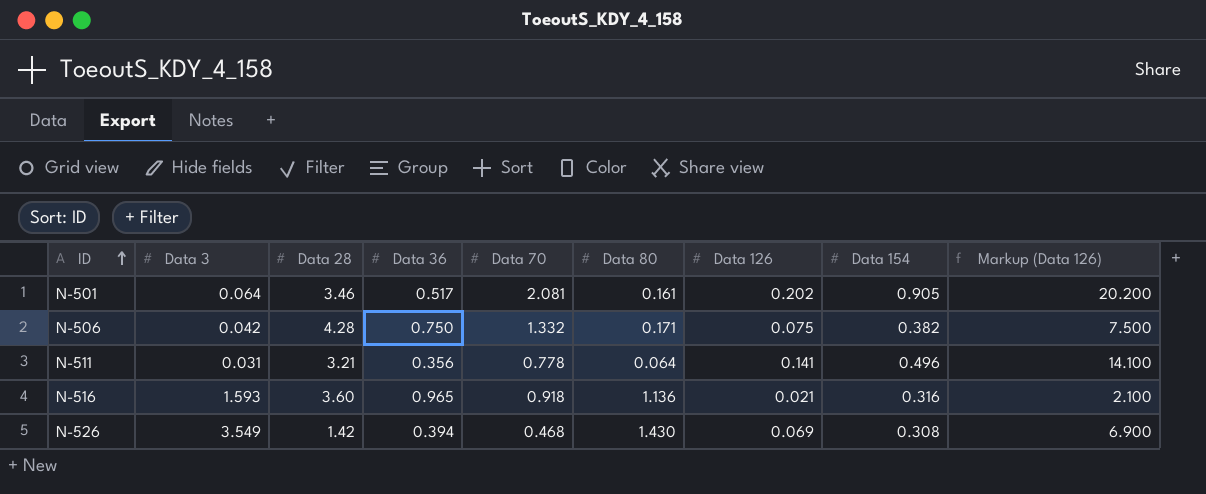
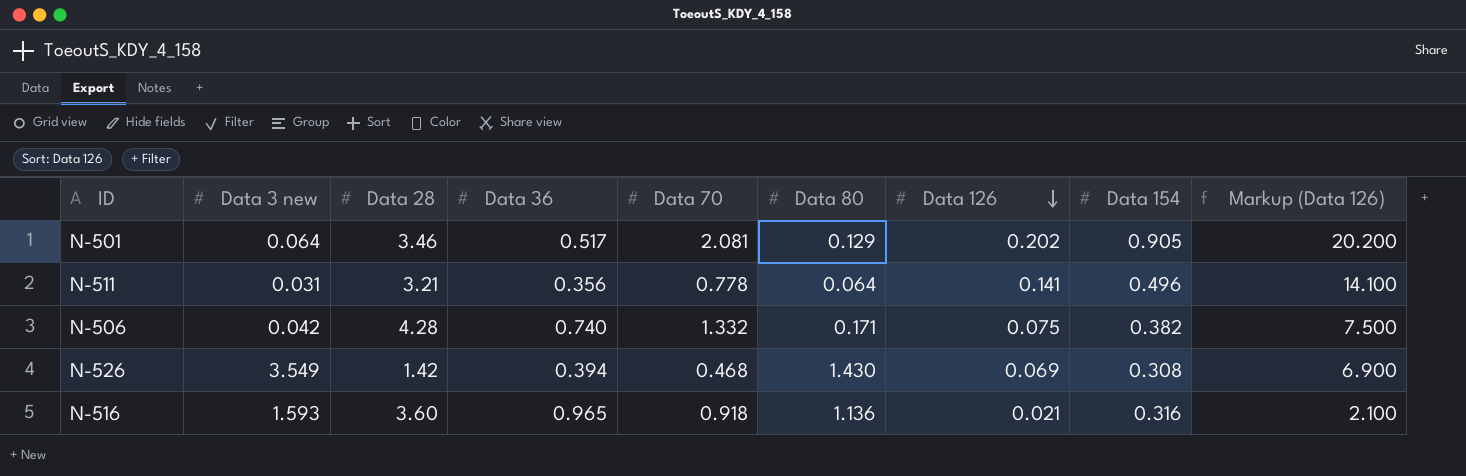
row order: ID ascending -> Data 126 descending
column name: Data 3 -> Data 3 new
N-501 | Data 80: 0.161 -> 0.129
N-506 | Data 36: 0.750 -> 0.740

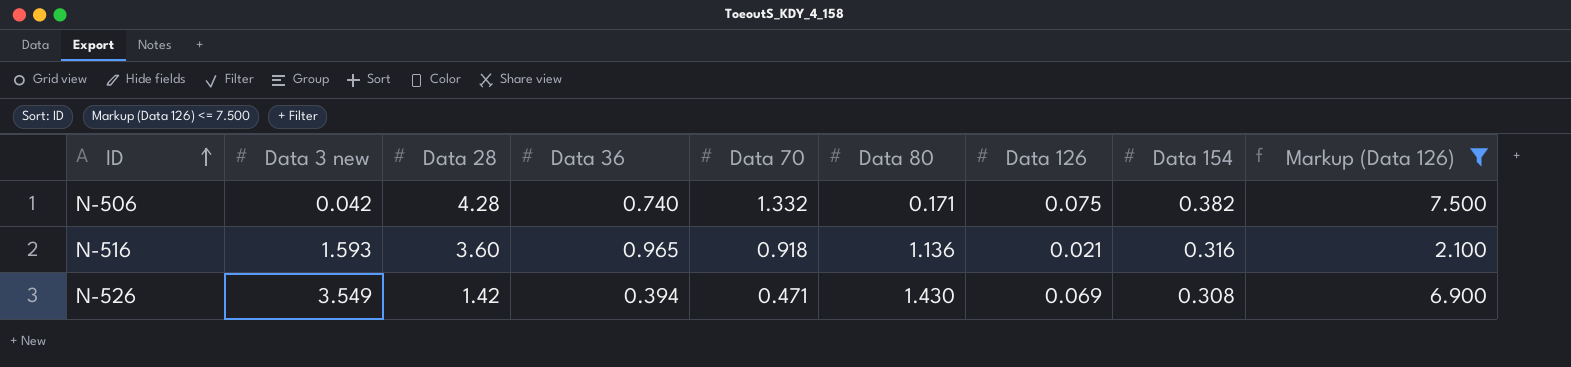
filter: none -> Markup (Data 126) <= 7.500
row order: Data 126 descending -> ID ascending
N-526 | Data 70: 0.468 -> 0.471

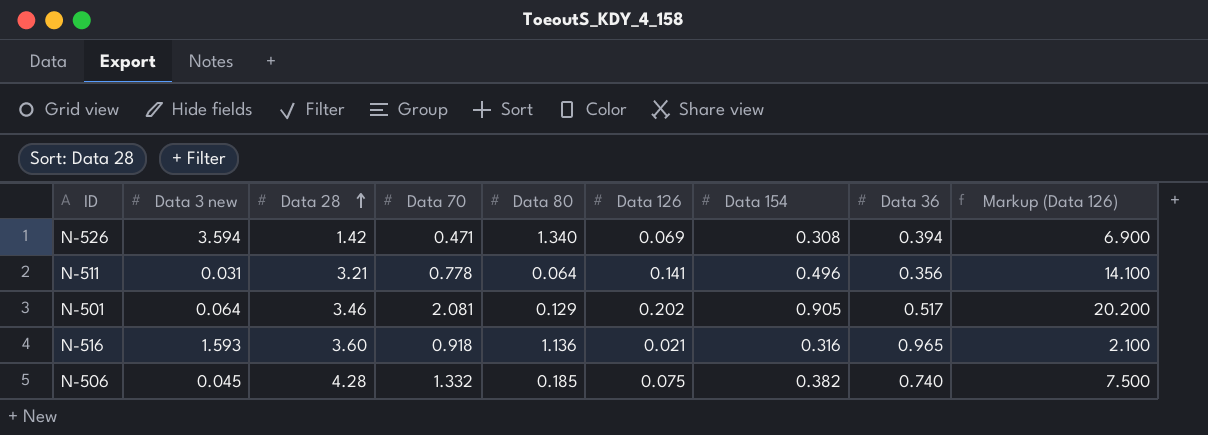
filter: Markup (Data 126) <= 7.500 -> none
row order: ID ascending -> Data 28 ascending
column Data 36 | position: 4 -> 8
N-526 | Data 3 new: 3.549 -> 3.594
N-526 | Data 80: 1.430 -> 1.340
N-506 | Data 3 new: 0.042 -> 0.045
N-506 | Data 80: 0.171 -> 0.185

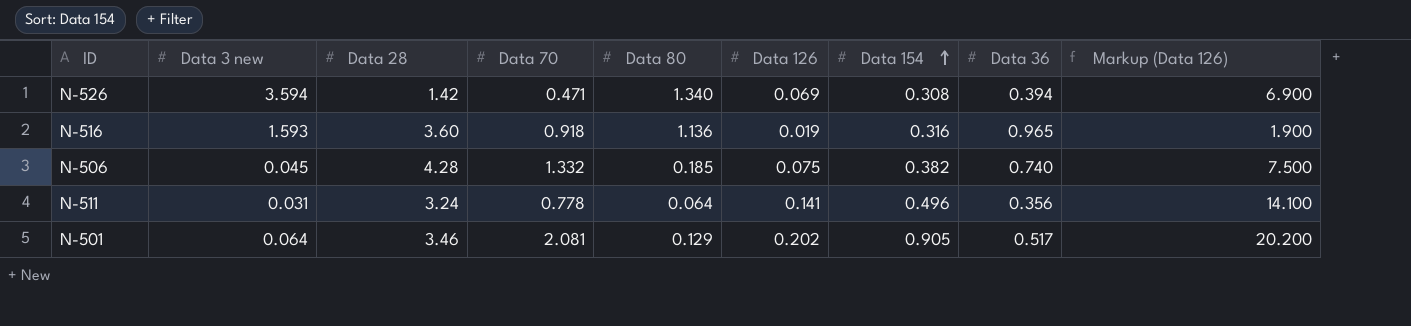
row order: Data 28 ascending -> Data 154 ascending
N-516 | Data 126: 0.021 -> 0.019
N-516 | Markup (Data 126): 2.100 -> 1.900
N-511 | Data 28: 3.21 -> 3.24

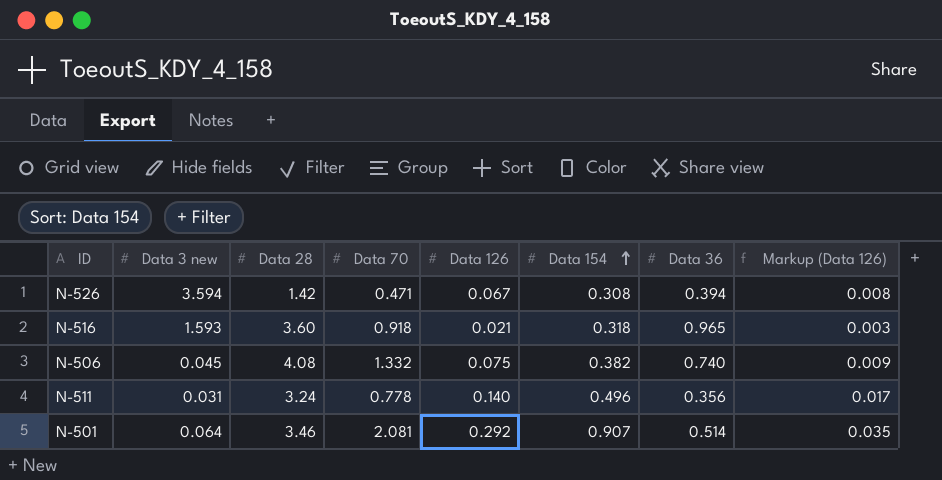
column Data 80 | position: 5 -> none
column Markup (Data 126) | formula: [Data 126] * 100 -> [Data 126] * 0.12
N-526 | Data 126: 0.069 -> 0.067
N-516 | Data 126: 0.019 -> 0.021
N-516 | Data 154: 0.316 -> 0.318
N-506 | Data 28: 4.28 -> 4.08
N-511 | Data 126: 0.141 -> 0.140
N-501 | Data 126: 0.202 -> 0.292
N-501 | Data 154: 0.905 -> 0.907
N-501 | Data 36: 0.517 -> 0.514

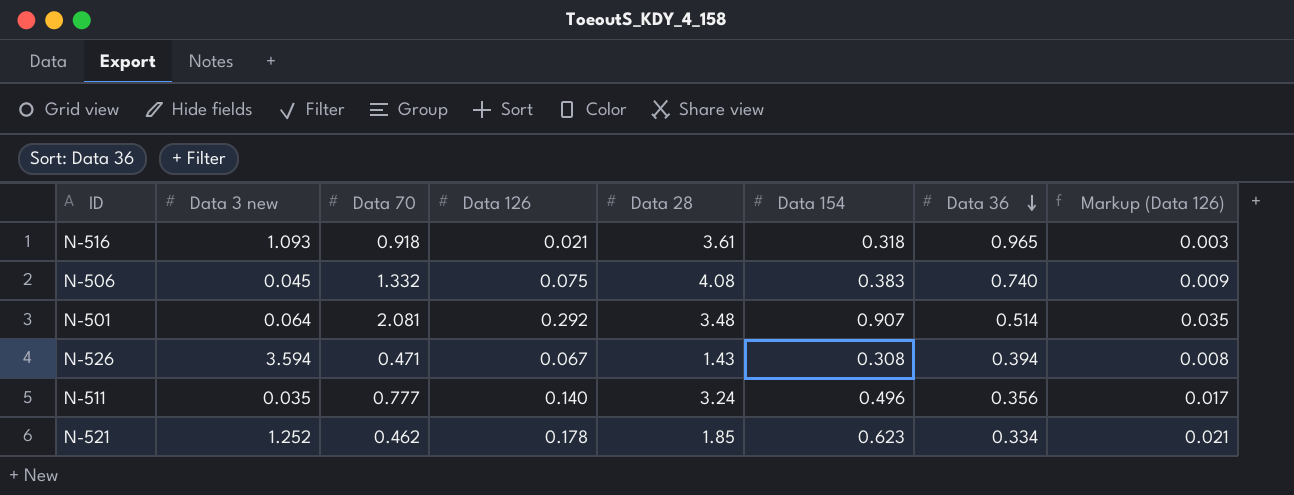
row order: Data 154 ascending -> Data 36 descending
column Data 28 | position: 3 -> 5
N-516 | Data 3 new: 1.593 -> 1.093
N-516 | Data 28: 3.60 -> 3.61
N-506 | Data 154: 0.382 -> 0.383
N-501 | Data 28: 3.46 -> 3.48
N-526 | Data 28: 1.42 -> 1.43
N-511 | Data 3 new: 0.031 -> 0.035
N-511 | Data 70: 0.778 -> 0.777
row N-521: none -> 1.252 | 0.462 | 0.178 | 1.85 | 0.623 | 0.334 | 0.021

